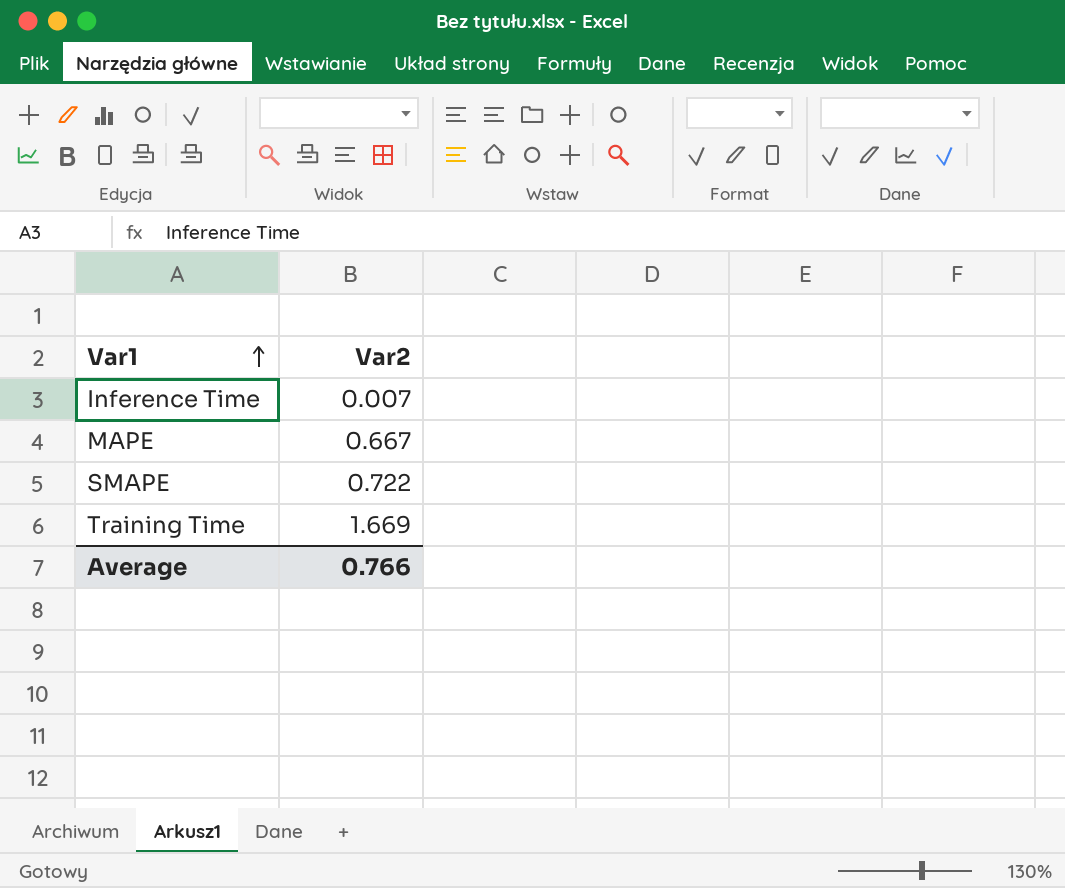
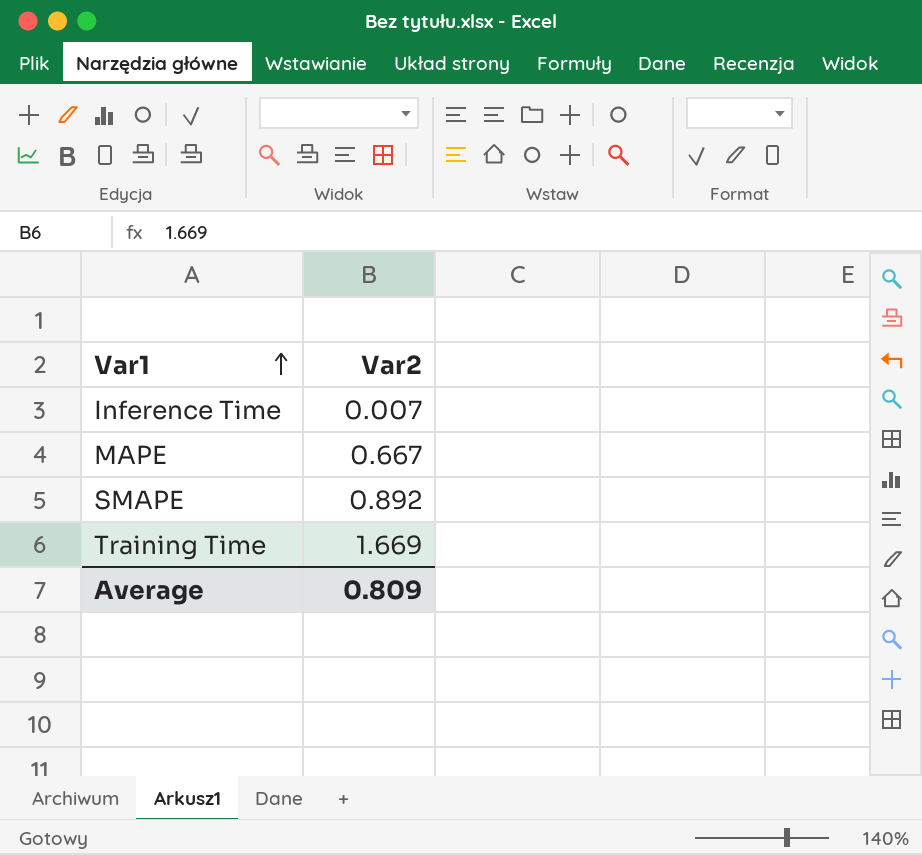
SMAPE | Var2: 0.722 -> 0.892
Average | Var2: 0.766 -> 0.809

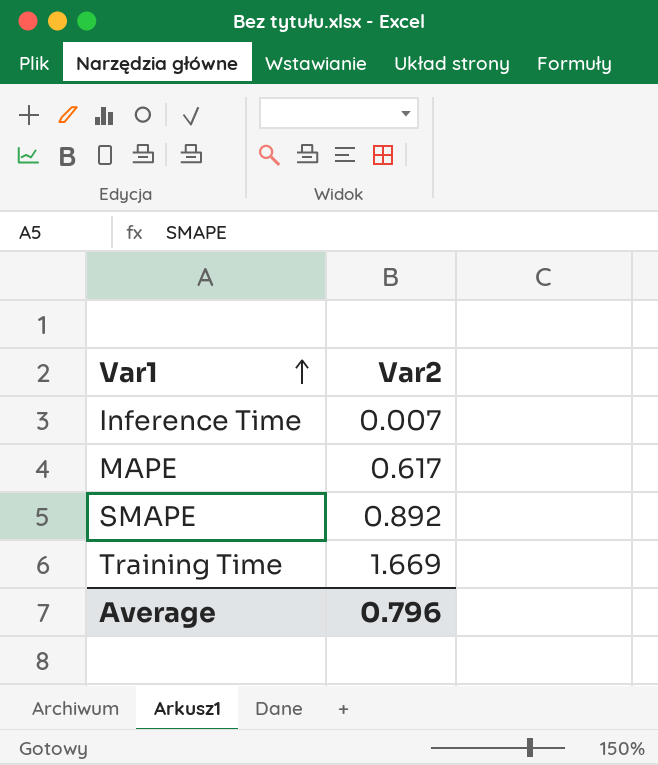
MAPE | Var2: 0.667 -> 0.617
Average | Var2: 0.809 -> 0.796

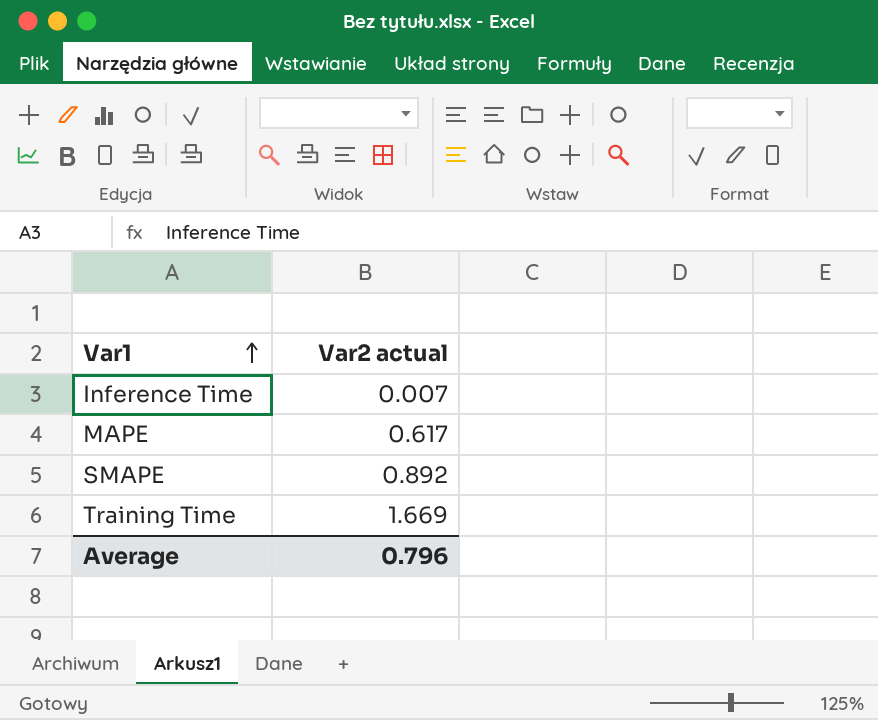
column name: Var2 -> Var2 actual

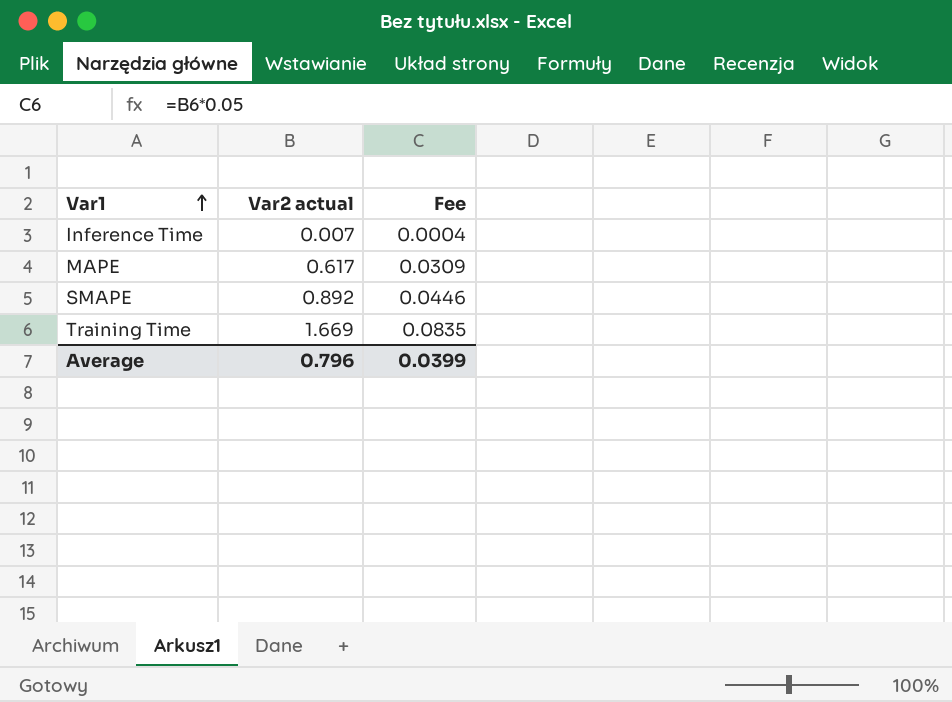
column Fee | formula: none -> [Var2 actual] * 0.05

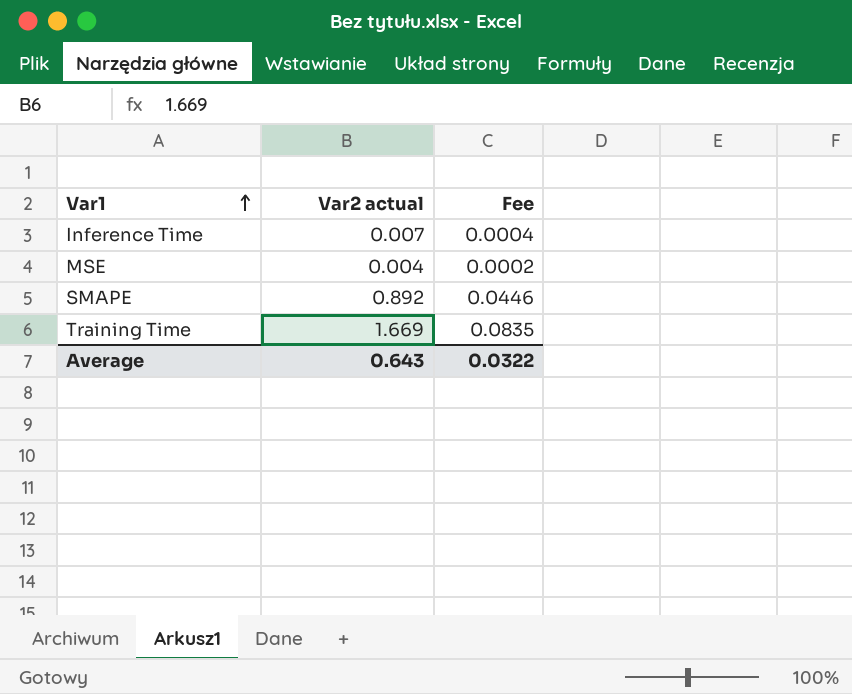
row MAPE: 0.617 | 0.0309 -> none
row MSE: none -> 0.004 | 0.0002
Average | Var2 actual: 0.796 -> 0.643
Average | Fee: 0.0399 -> 0.0322

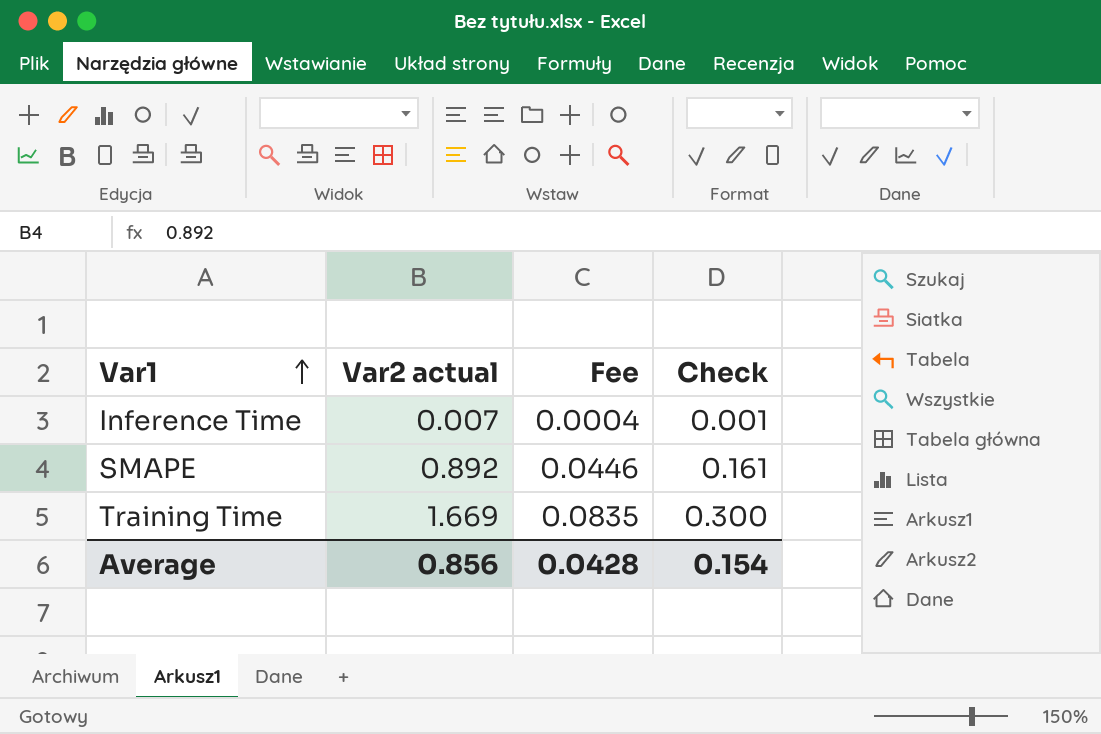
column Check | formula: none -> [Var2 actual] * 0.18
row MSE: 0.004 | 0.0002 -> none
Average | Var2 actual: 0.643 -> 0.856
Average | Fee: 0.0322 -> 0.0428

